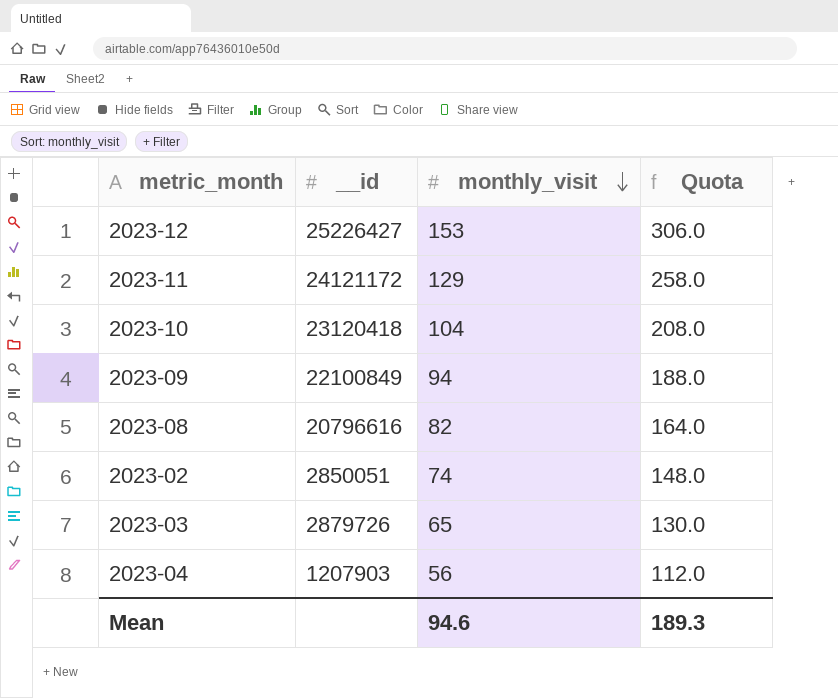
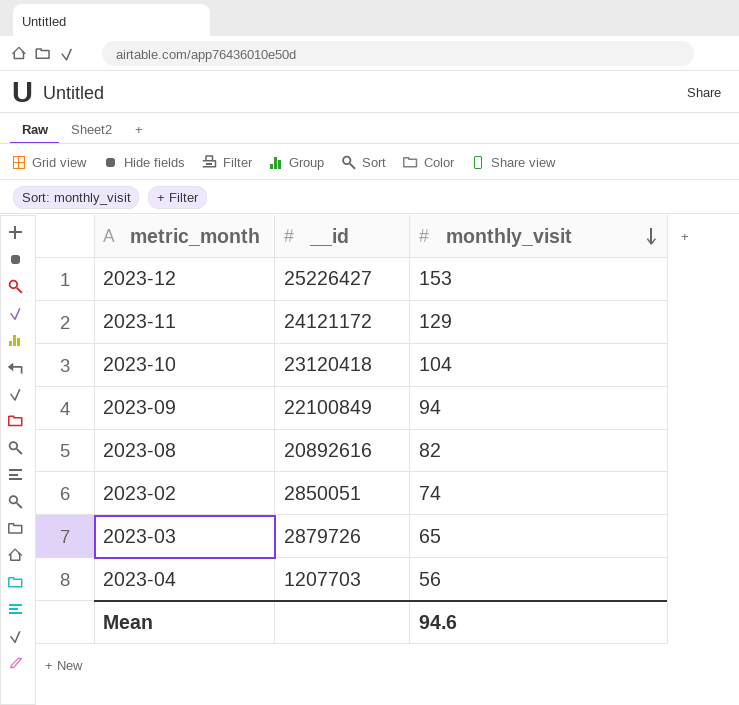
column Quota | formula: [monthly_visit] * 2 -> none
2023-08 | __id: 20796616 -> 20892616
2023-04 | __id: 1207903 -> 1207703

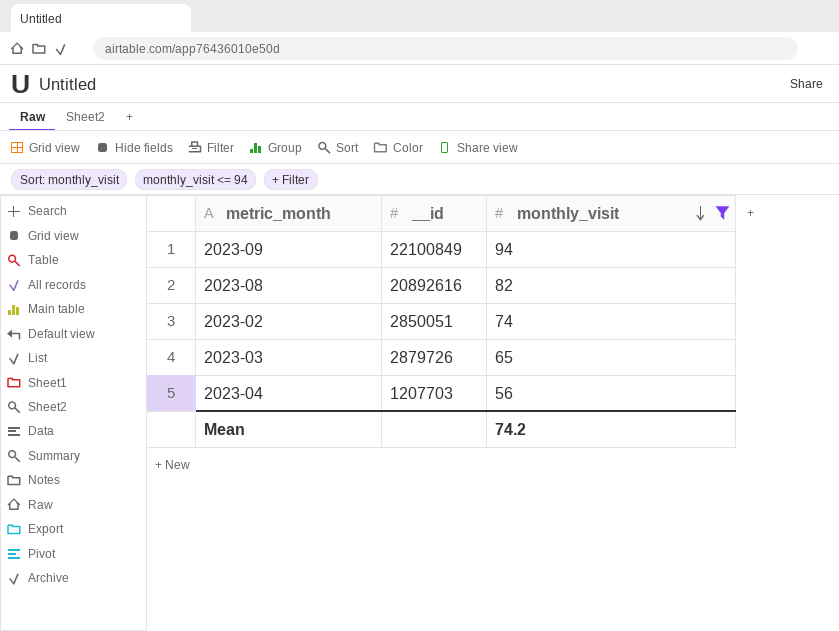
filter: none -> monthly_visit <= 94
Mean | monthly_visit: 94.6 -> 74.2

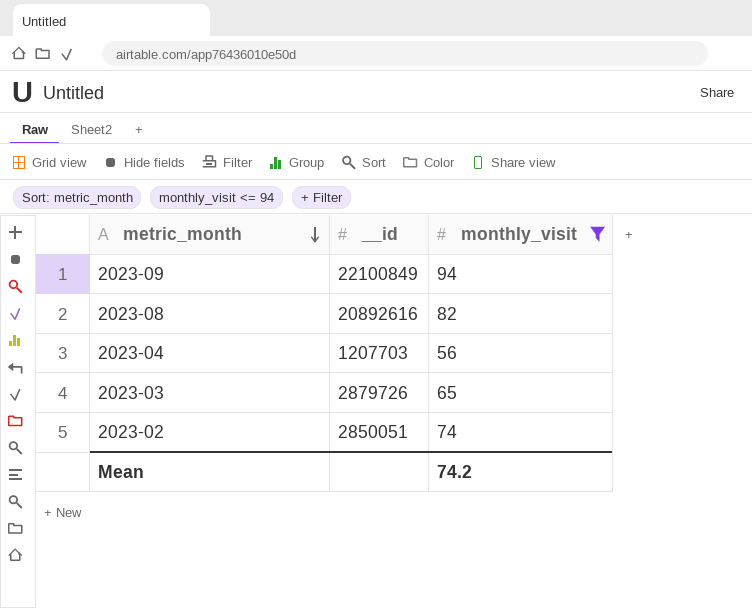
row order: monthly_visit descending -> metric_month descending

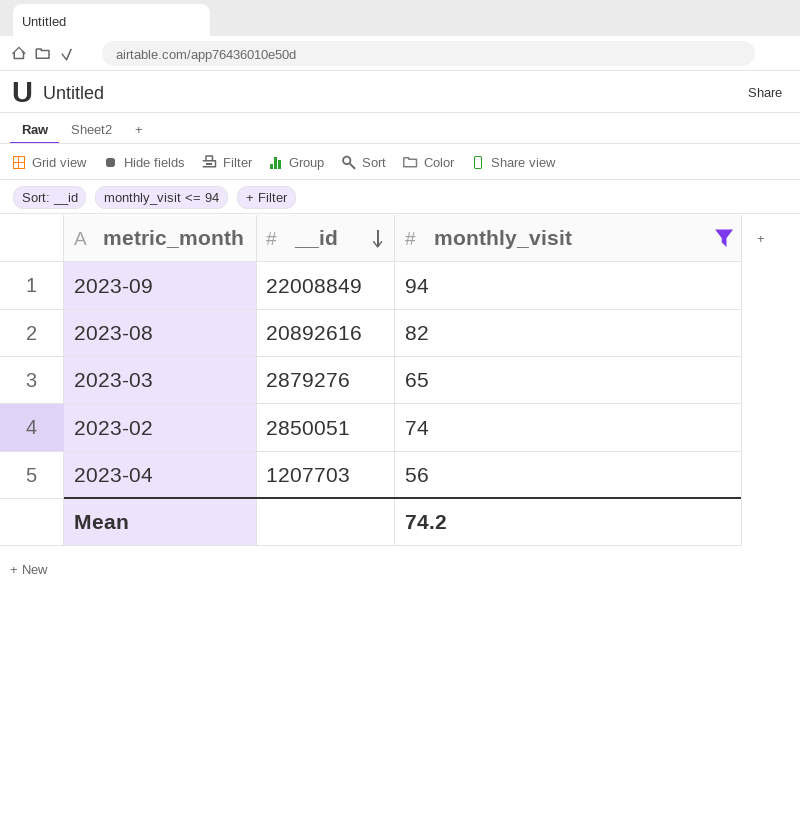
row order: metric_month descending -> __id descending
2023-09 | __id: 22100849 -> 22008849
2023-03 | __id: 2879726 -> 2879276

